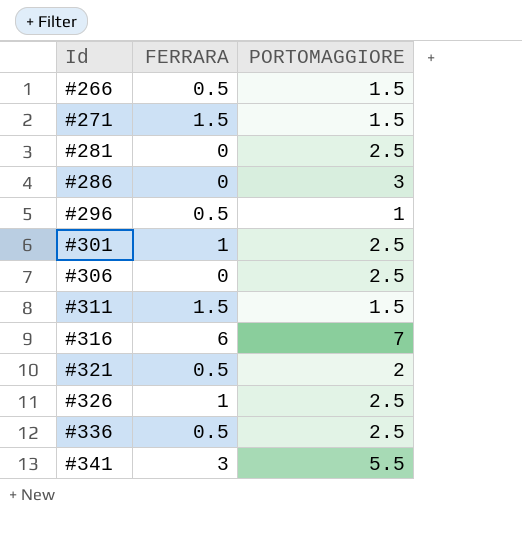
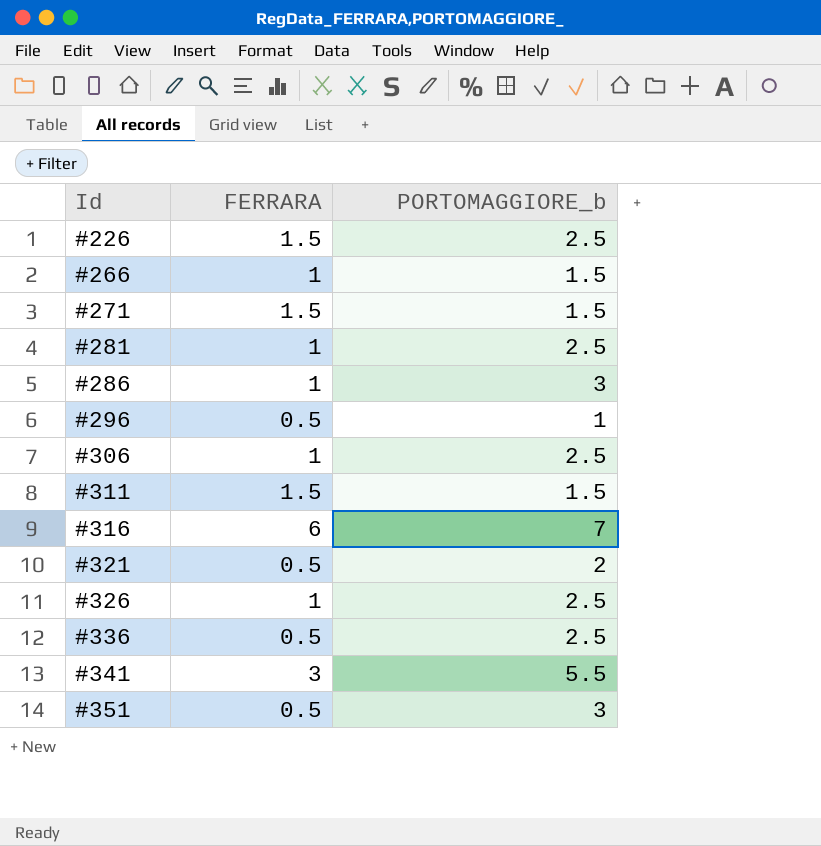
column name: PORTOMAGGIORE -> PORTOMAGGIORE_b
row #301: 1 | 2.5 -> none
row #226: none -> 1.5 | 2.5
#266 | FERRARA: 0.5 -> 1
#281 | FERRARA: 0 -> 1
#286 | FERRARA: 0 -> 1
#306 | FERRARA: 0 -> 1
row #351: none -> 0.5 | 3

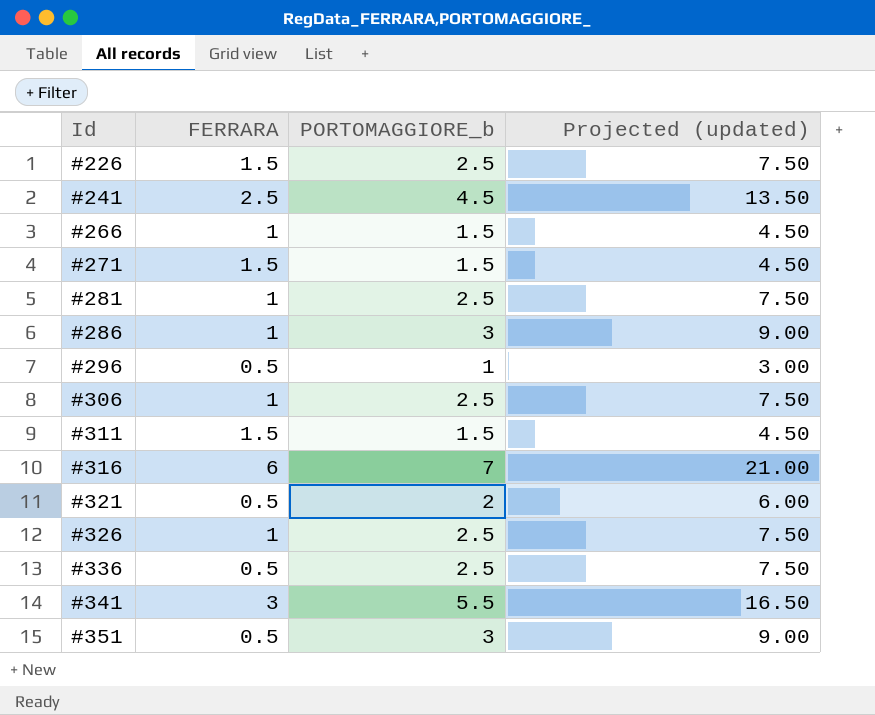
column Projected (updated) | formula: none -> [PORTOMAGGIORE_b] * 3
row #241: none -> 2.5 | 4.5 | 13.50

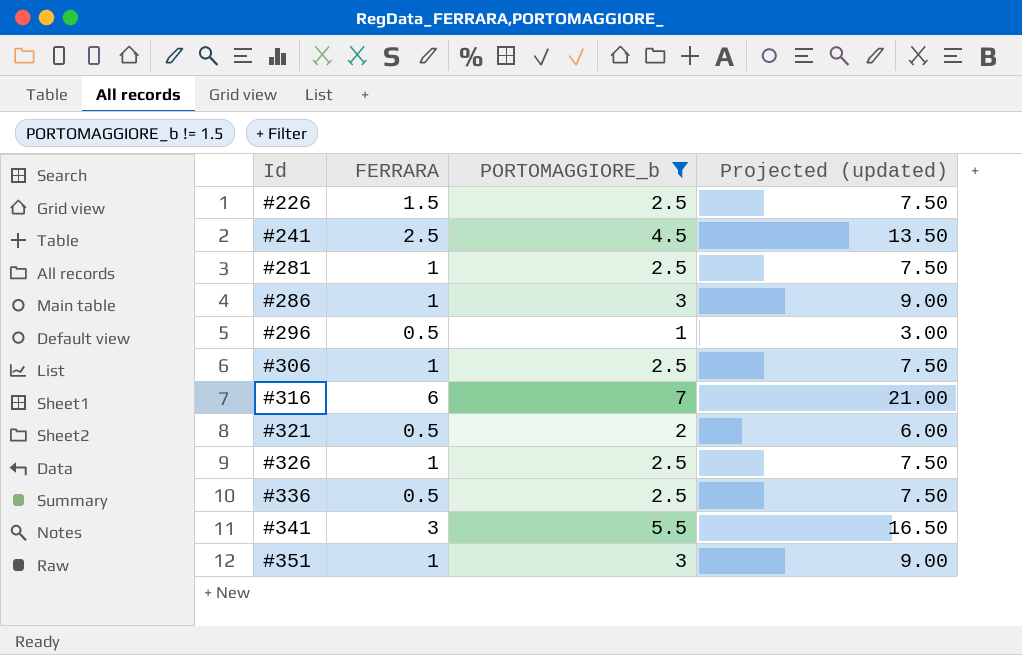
filter: none -> PORTOMAGGIORE_b != 1.5
#351 | FERRARA: 0.5 -> 1

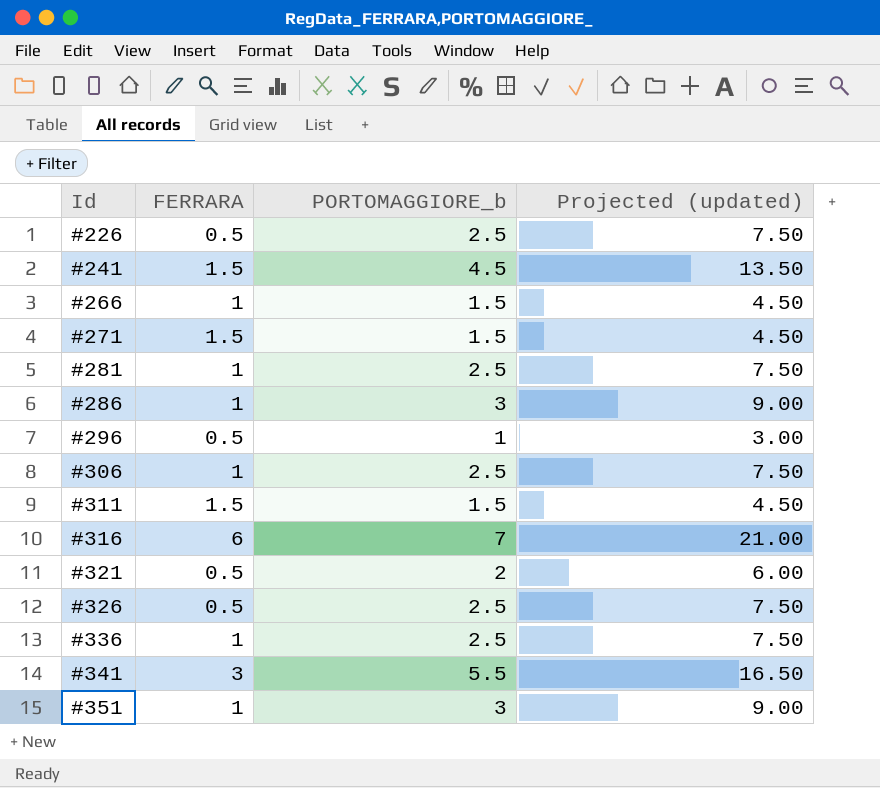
filter: PORTOMAGGIORE_b != 1.5 -> none
#226 | FERRARA: 1.5 -> 0.5
#241 | FERRARA: 2.5 -> 1.5
#326 | FERRARA: 1 -> 0.5
#336 | FERRARA: 0.5 -> 1

